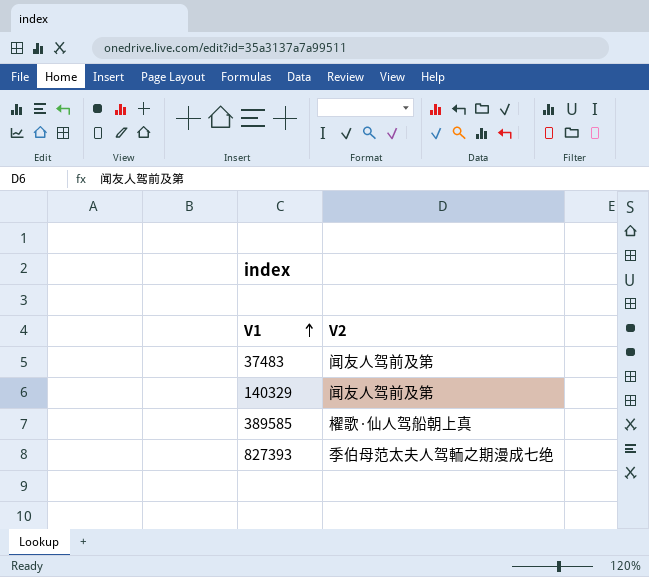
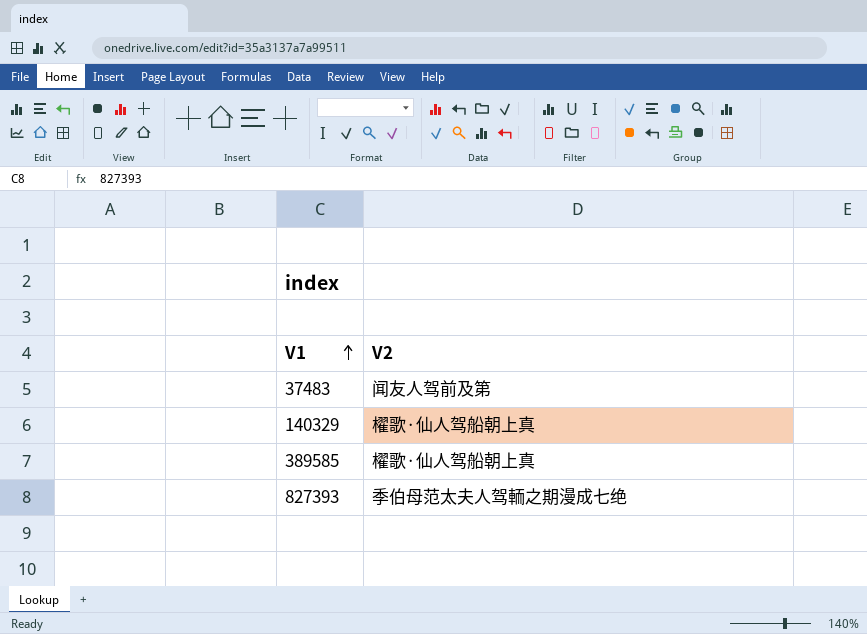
140329 | V2: 闻友人驾前及第 -> 櫂歌·仙人驾船朝上真

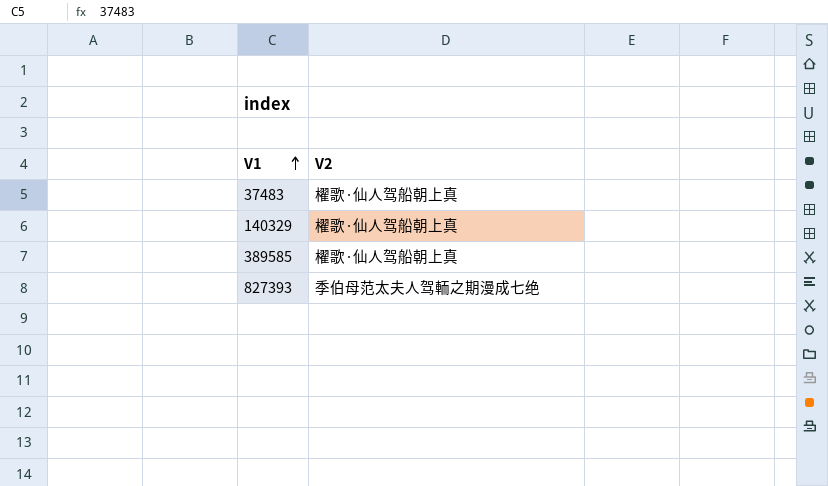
37483 | V2: 闻友人驾前及第 -> 櫂歌·仙人驾船朝上真

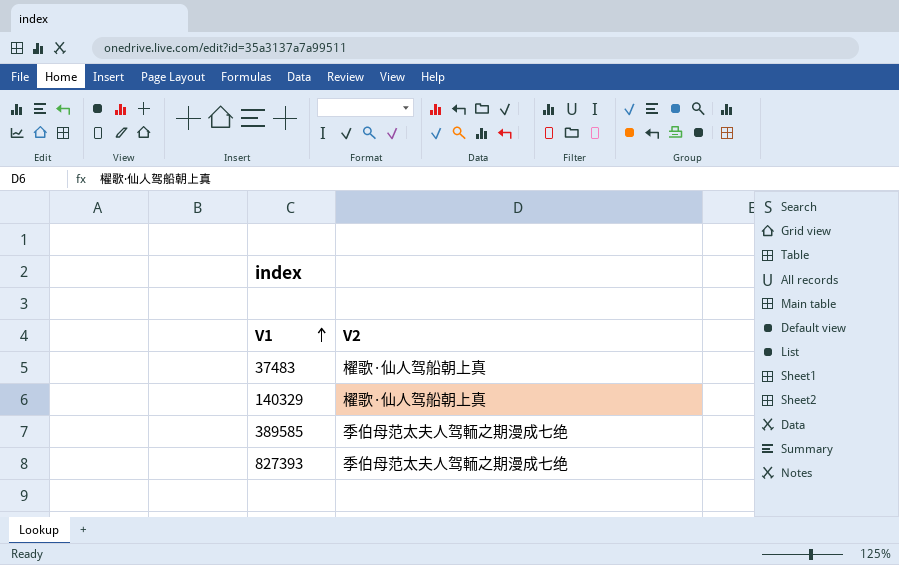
389585 | V2: 櫂歌·仙人驾船朝上真 -> 季伯母范太夫人驾輀之期漫成七绝

